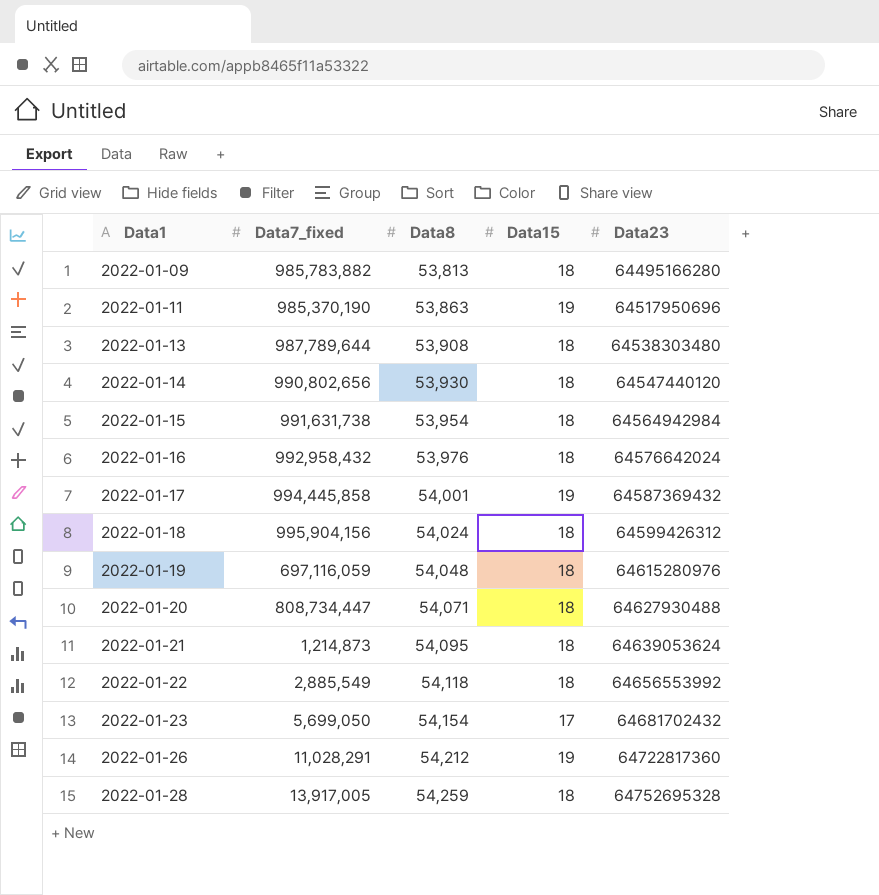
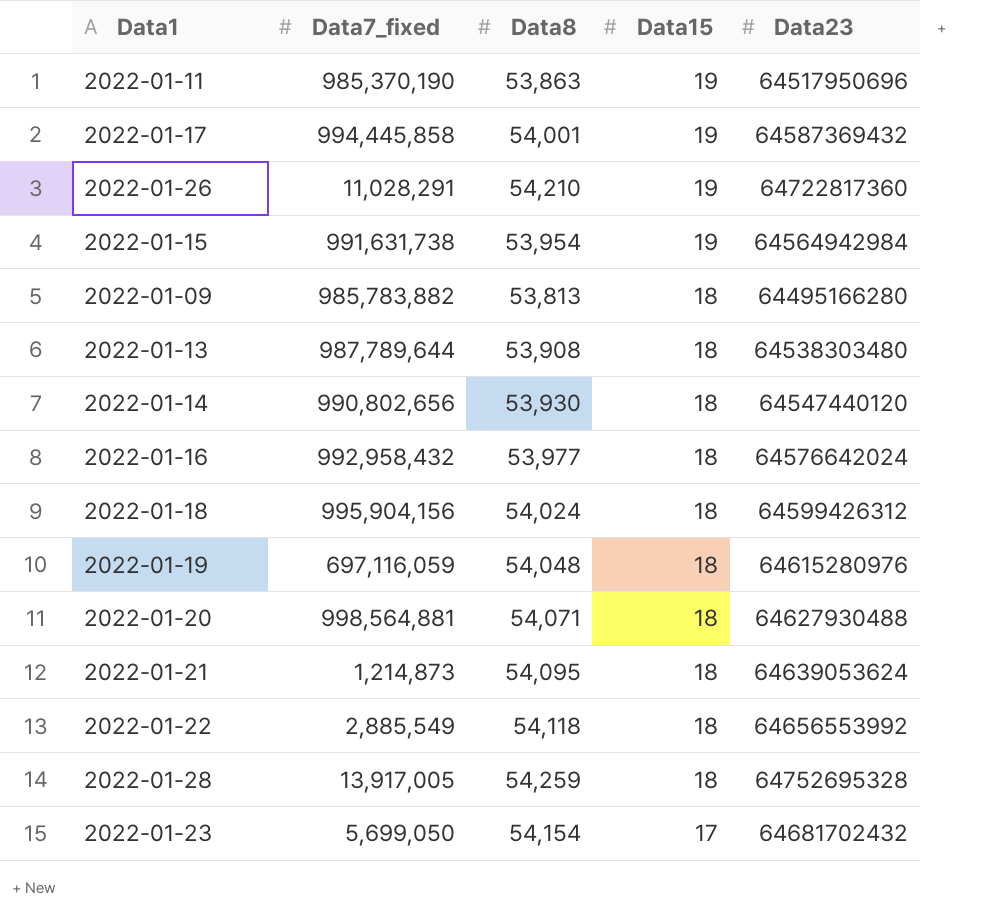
row order: Data1 ascending -> Data15 descending
2022-01-26 | Data8: 54,212 -> 54,210
2022-01-15 | Data15: 18 -> 19
2022-01-16 | Data8: 53,976 -> 53,977
2022-01-20 | Data7_fixed: 808,734,447 -> 998,564,881

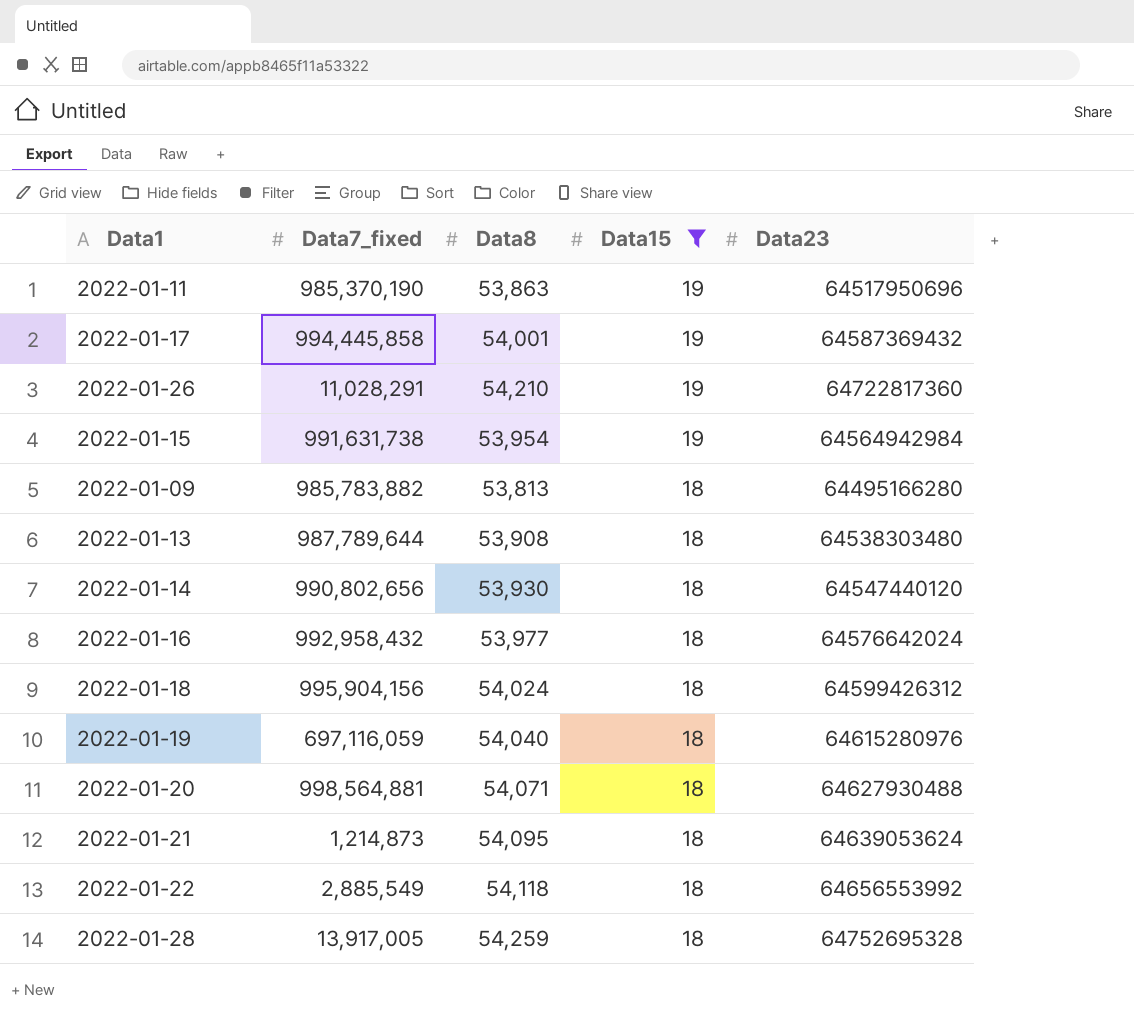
filter: none -> Data15 != 17
2022-01-19 | Data8: 54,048 -> 54,040

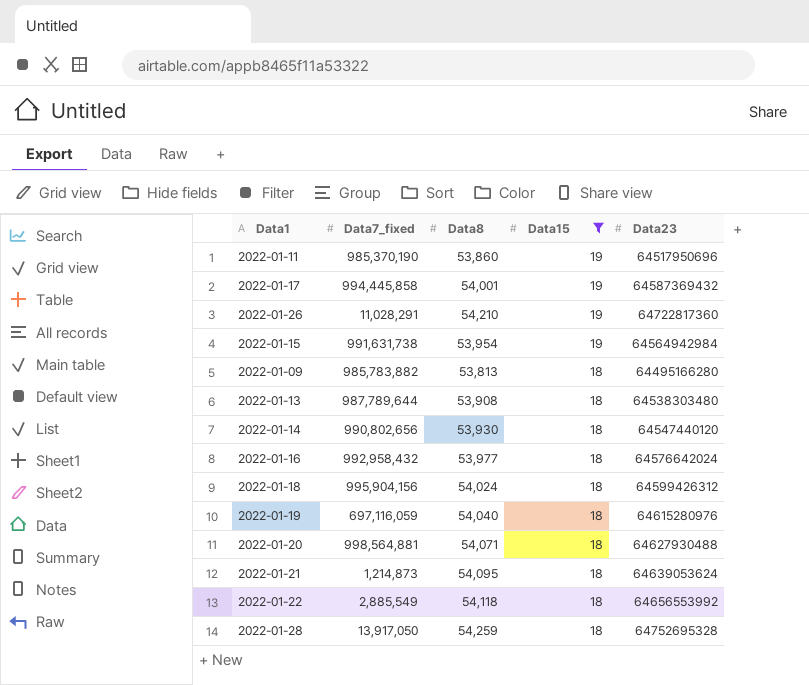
2022-01-11 | Data8: 53,863 -> 53,860
2022-01-28 | Data7_fixed: 13,917,005 -> 13,917,050

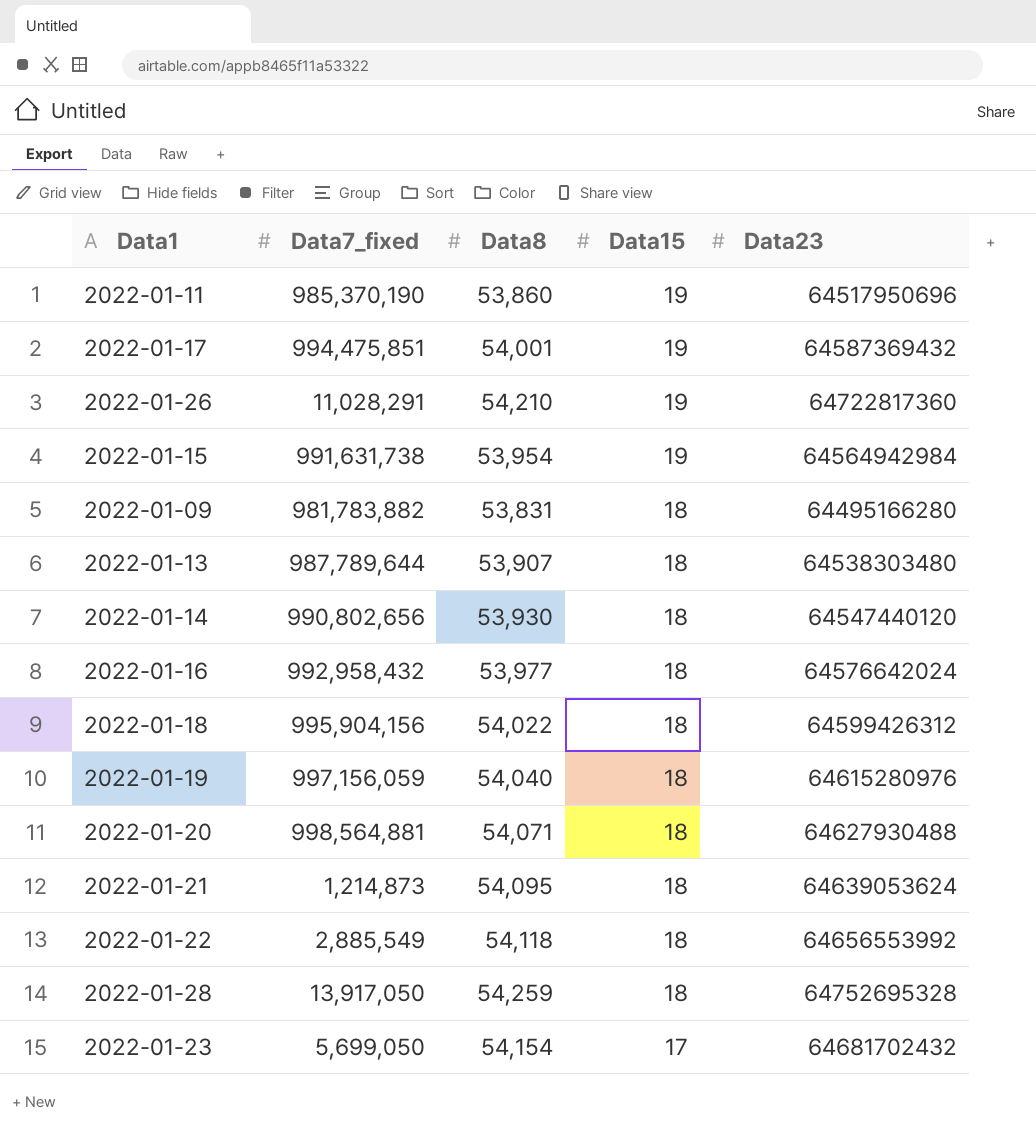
filter: Data15 != 17 -> none
2022-01-17 | Data7_fixed: 994,445,858 -> 994,475,851
2022-01-09 | Data7_fixed: 985,783,882 -> 981,783,882
2022-01-09 | Data8: 53,813 -> 53,831
2022-01-13 | Data8: 53,908 -> 53,907
2022-01-18 | Data8: 54,024 -> 54,022
2022-01-19 | Data7_fixed: 697,116,059 -> 997,156,059

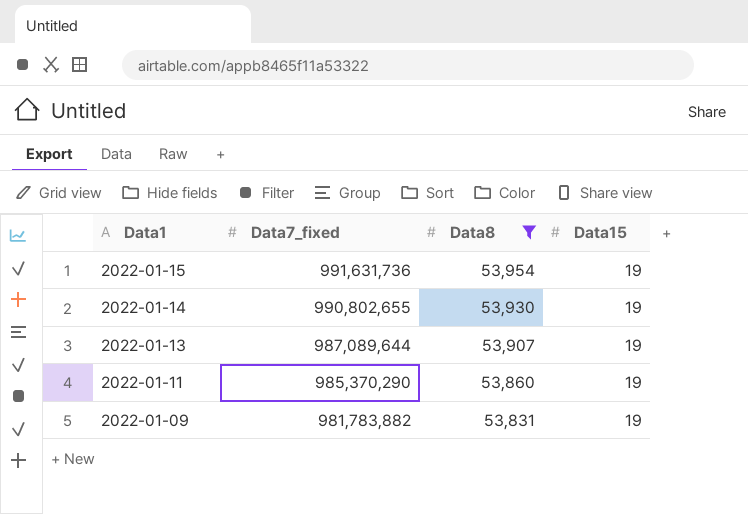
filter: none -> Data8 <= 53,954
row order: Data15 descending -> Data1 descending
column Data23 | position: 5 -> none
2022-01-15 | Data7_fixed: 991,631,738 -> 991,631,736
2022-01-14 | Data7_fixed: 990,802,656 -> 990,802,655
2022-01-14 | Data15: 18 -> 19
2022-01-13 | Data7_fixed: 987,789,644 -> 987,089,644
2022-01-13 | Data15: 18 -> 19
2022-01-11 | Data7_fixed: 985,370,190 -> 985,370,290
2022-01-09 | Data15: 18 -> 19

